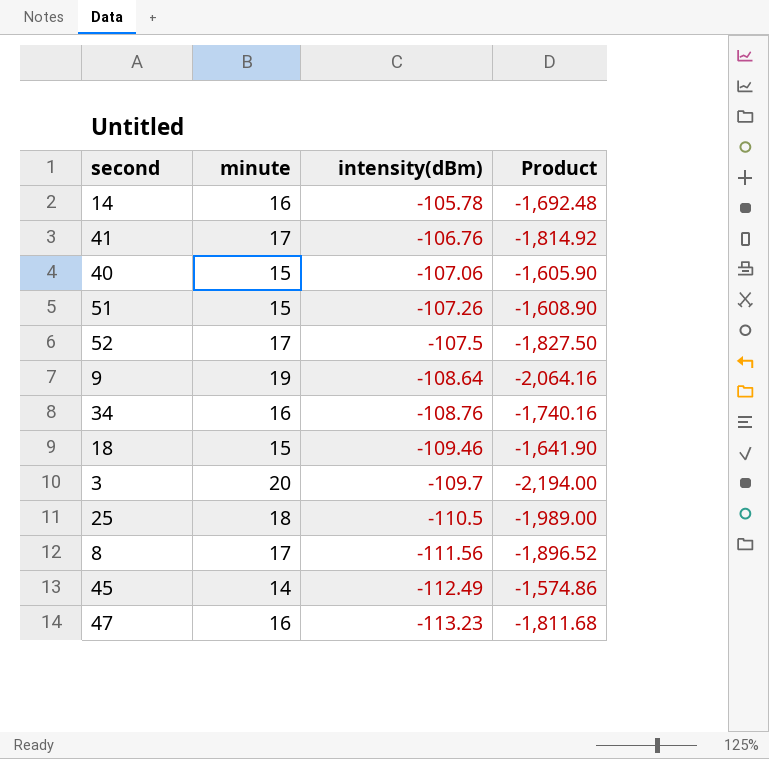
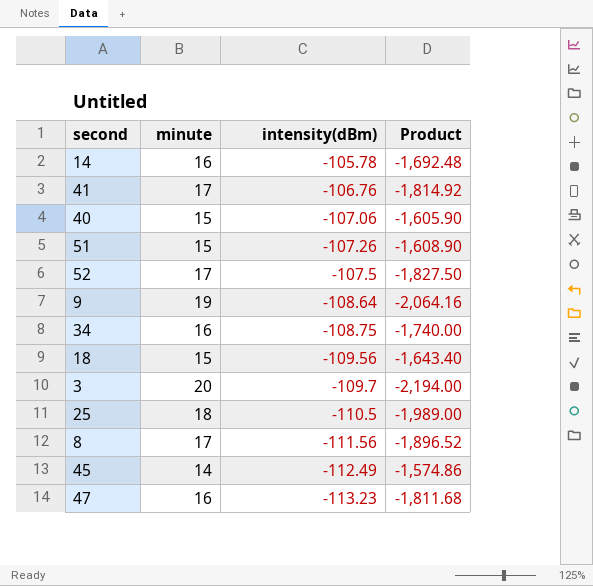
34 | intensity(dBm): -108.76 -> -108.75
34 | Product: -1,740.16 -> -1,740.00
18 | intensity(dBm): -109.46 -> -109.56
18 | Product: -1,641.90 -> -1,643.40

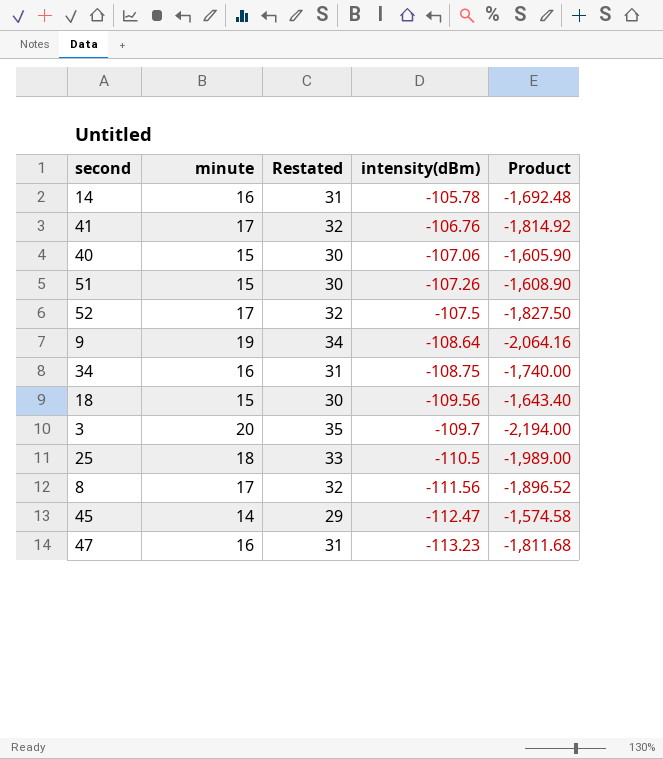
column Restated | formula: none -> [minute] + 15
45 | intensity(dBm): -112.49 -> -112.47
45 | Product: -1,574.86 -> -1,574.58

